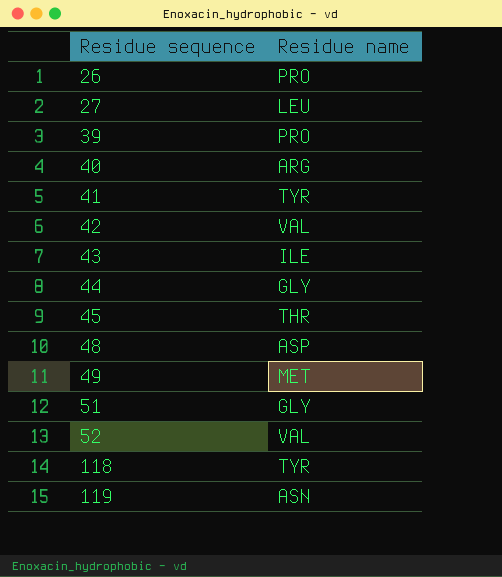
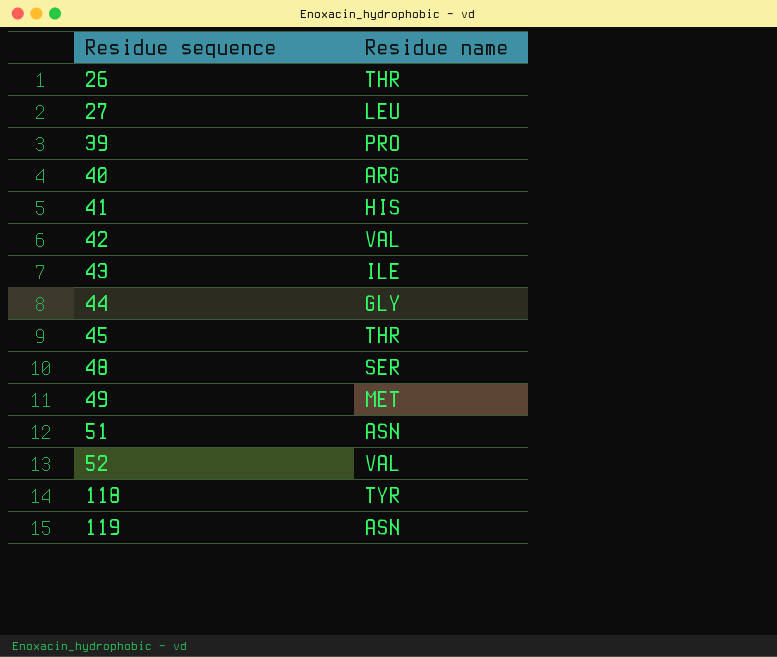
26 | Residue name: PRO -> THR
41 | Residue name: TYR -> HIS
48 | Residue name: ASP -> SER
51 | Residue name: GLY -> ASN

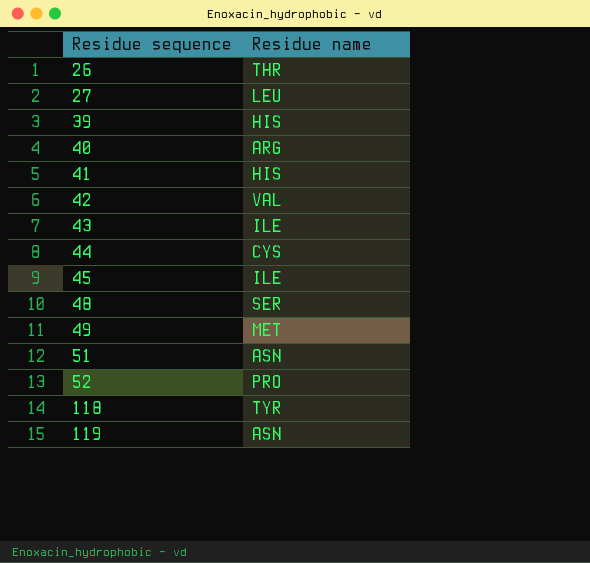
39 | Residue name: PRO -> HIS
44 | Residue name: GLY -> CYS
45 | Residue name: THR -> ILE
52 | Residue name: VAL -> PRO

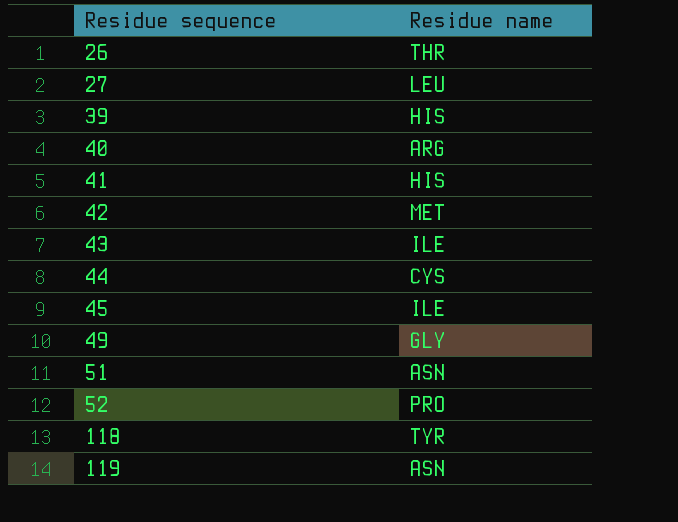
row 48: SER -> none
42 | Residue name: VAL -> MET
49 | Residue name: MET -> GLY

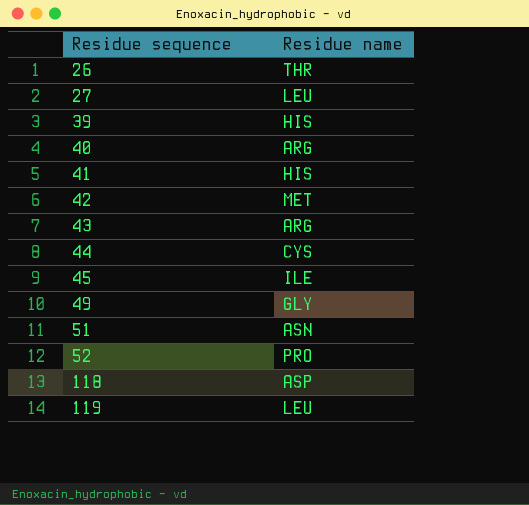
43 | Residue name: ILE -> ARG
118 | Residue name: TYR -> ASP
119 | Residue name: ASN -> LEU

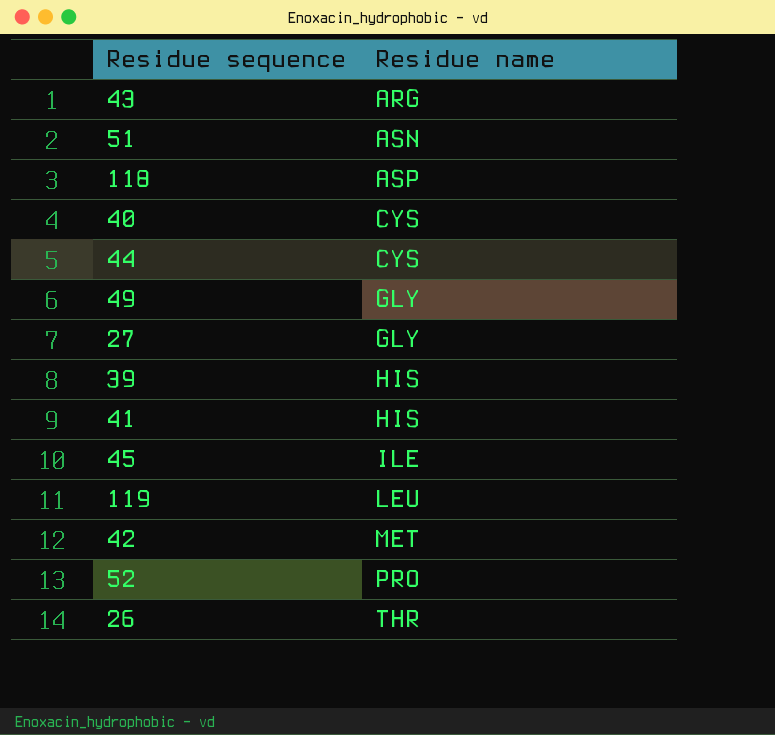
row order: Residue sequence ascending -> Residue name ascending
40 | Residue name: ARG -> CYS
27 | Residue name: LEU -> GLY

